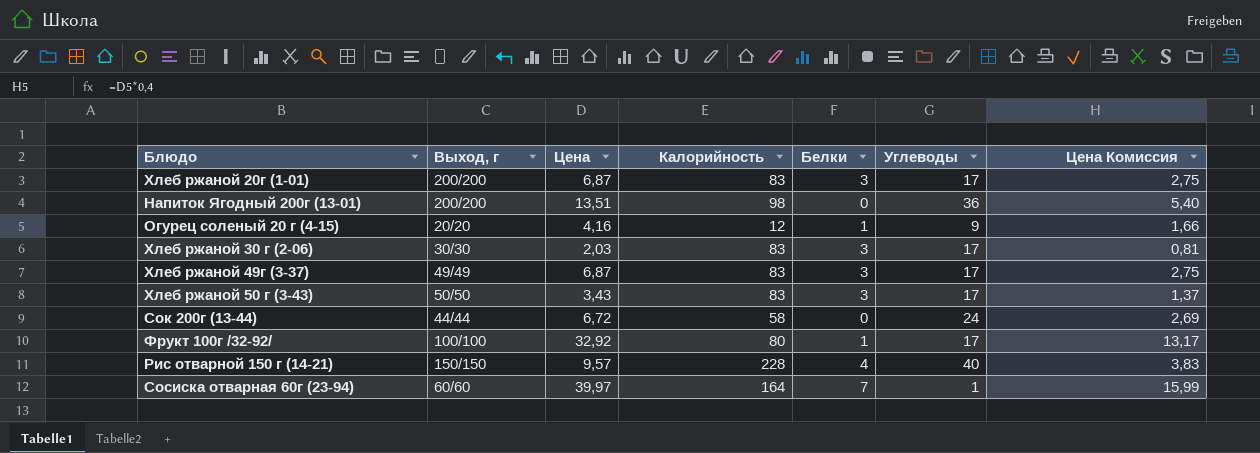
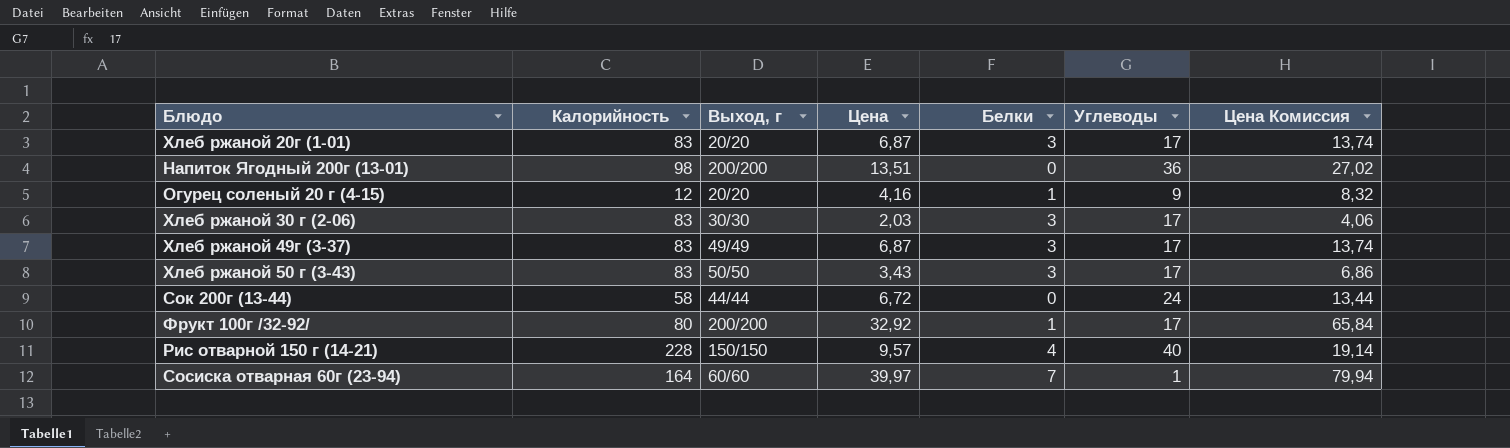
column Калорийность | position: 4 -> 2
column Цена Комиссия | formula: [Цена] * 0,4 -> [Цена] * 2
Хлеб ржаной 20г (1-01) | Выход, г: 200/200 -> 20/20
Фрукт 100г /32-92/ | Выход, г: 100/100 -> 200/200

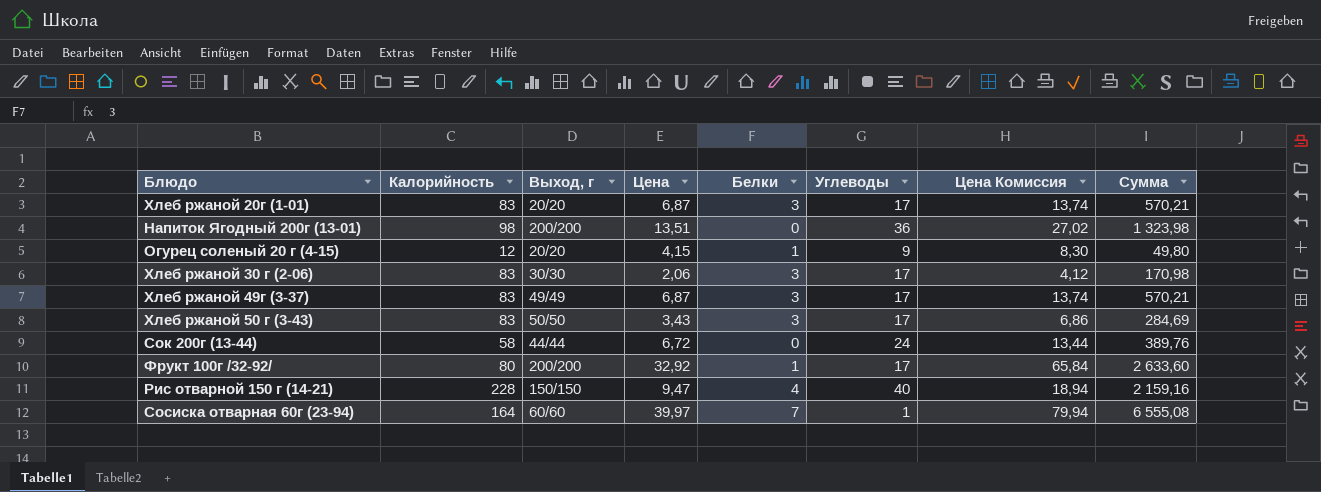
column Сумма | formula: none -> [Калорийность] * [Цена]
Огурец соленый 20 г (4-15) | Цена: 4,16 -> 4,15
Огурец соленый 20 г (4-15) | Цена Комиссия: 8,32 -> 8,30
Хлеб ржаной 30 г (2-06) | Цена: 2,03 -> 2,06
Хлеб ржаной 30 г (2-06) | Цена Комиссия: 4,06 -> 4,12
Рис отварной 150 г (14-21) | Цена: 9,57 -> 9,47
Рис отварной 150 г (14-21) | Цена Комиссия: 19,14 -> 18,94

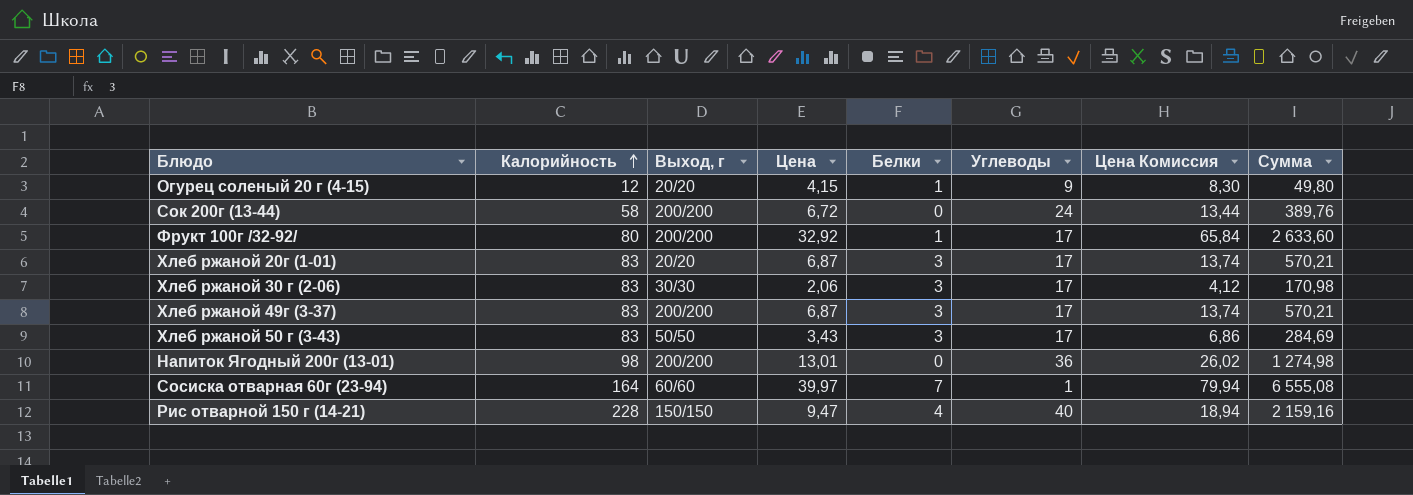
row order: none -> Калорийность ascending
Сок 200г (13-44) | Выход, г: 44/44 -> 200/200
Хлеб ржаной 49г (3-37) | Выход, г: 49/49 -> 200/200
Напиток Ягодный 200г (13-01) | Цена: 13,51 -> 13,01
Напиток Ягодный 200г (13-01) | Цена Комиссия: 27,02 -> 26,02
Напиток Ягодный 200г (13-01) | Сумма: 1 323,98 -> 1 274,98

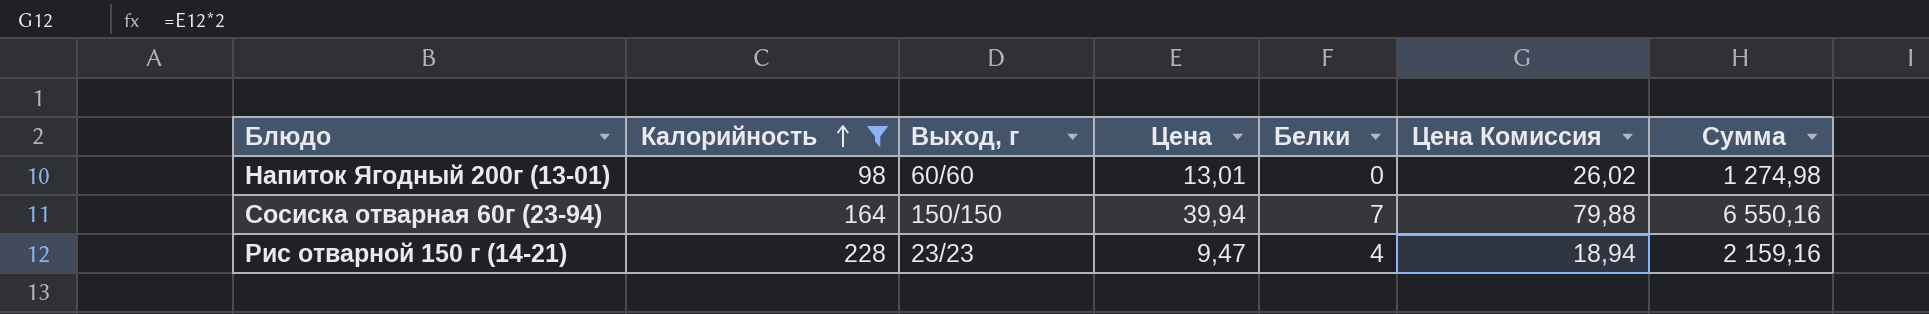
filter: none -> Калорийность >= 98
column Углеводы | position: 6 -> none
Напиток Ягодный 200г (13-01) | Выход, г: 200/200 -> 60/60
Сосиска отварная 60г (23-94) | Выход, г: 60/60 -> 150/150
Сосиска отварная 60г (23-94) | Цена: 39,97 -> 39,94
Сосиска отварная 60г (23-94) | Цена Комиссия: 79,94 -> 79,88
Сосиска отварная 60г (23-94) | Сумма: 6 555,08 -> 6 550,16
Рис отварной 150 г (14-21) | Выход, г: 150/150 -> 23/23

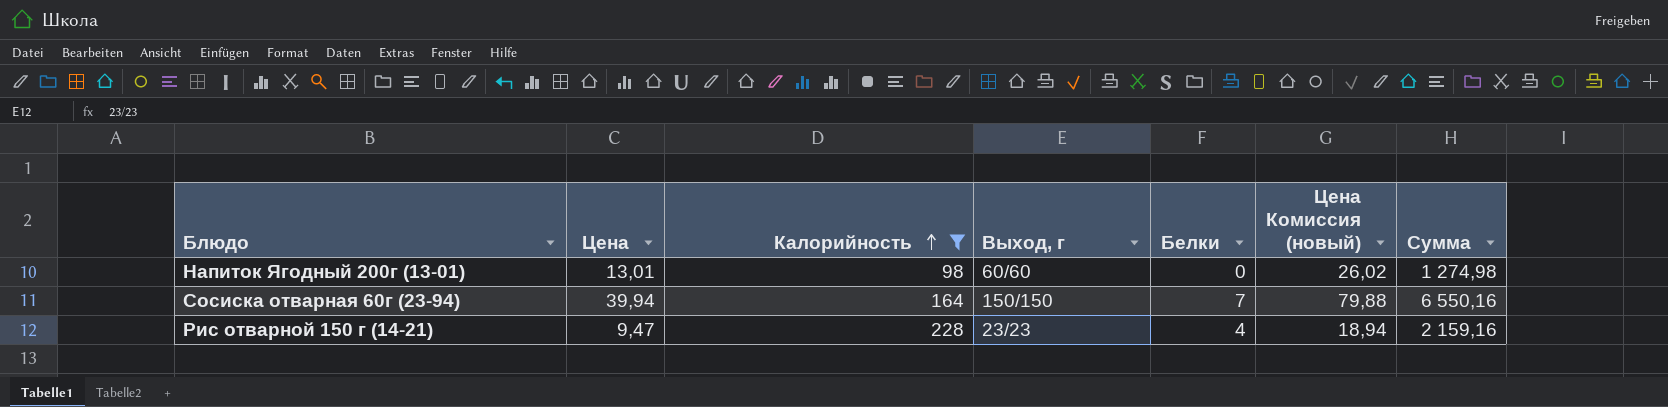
column Цена | position: 4 -> 2
column name: Цена Комиссия -> Цена Комиссия (новый)

